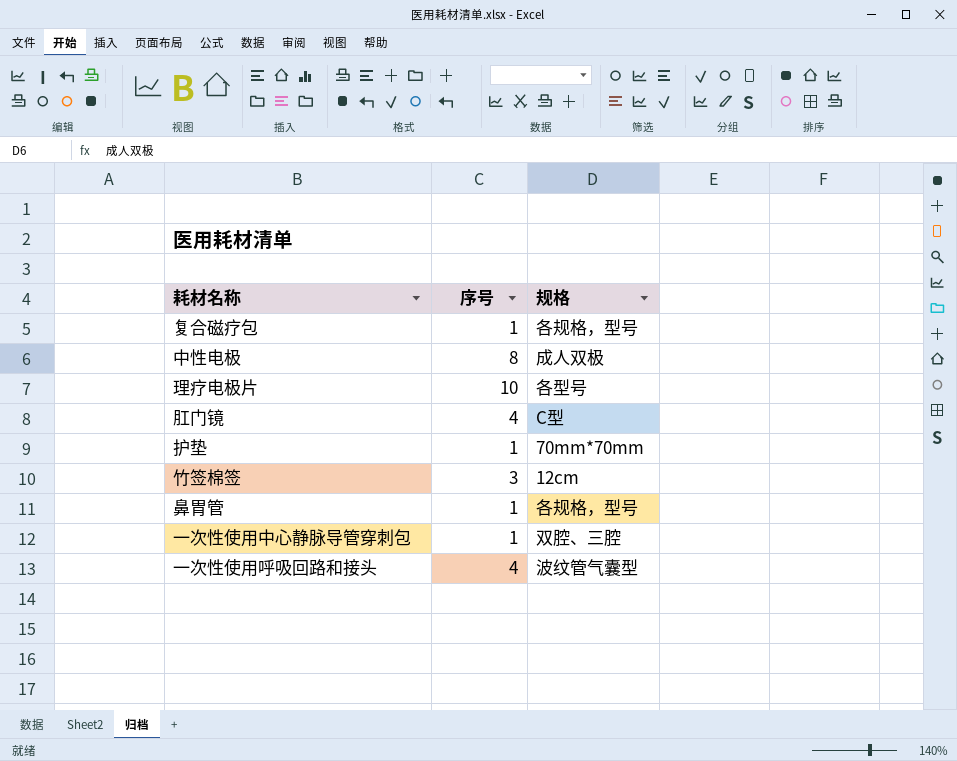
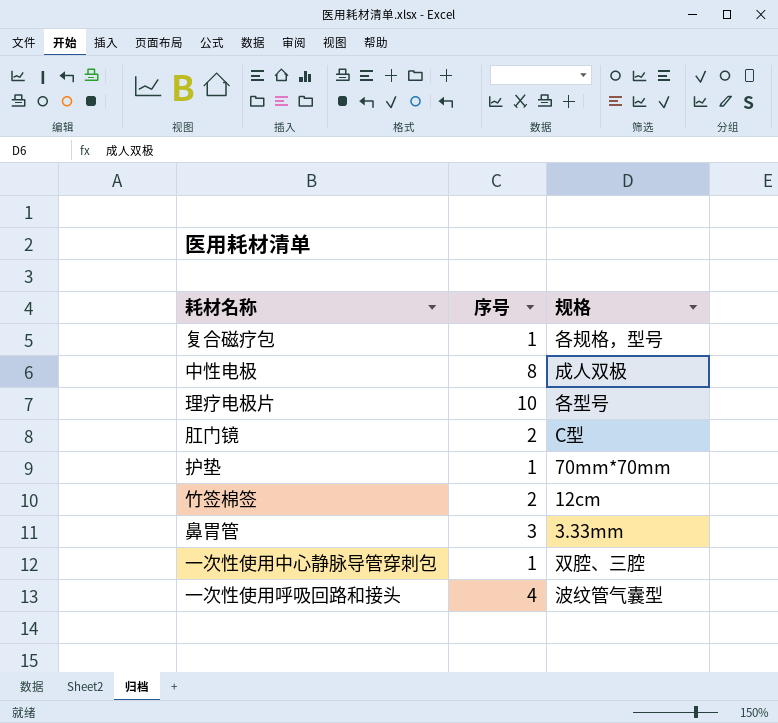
肛门镜 | 序号: 4 -> 2
竹签棉签 | 序号: 3 -> 2
鼻胃管 | 序号: 1 -> 3
鼻胃管 | 规格: 各规格，型号 -> 3.33mm

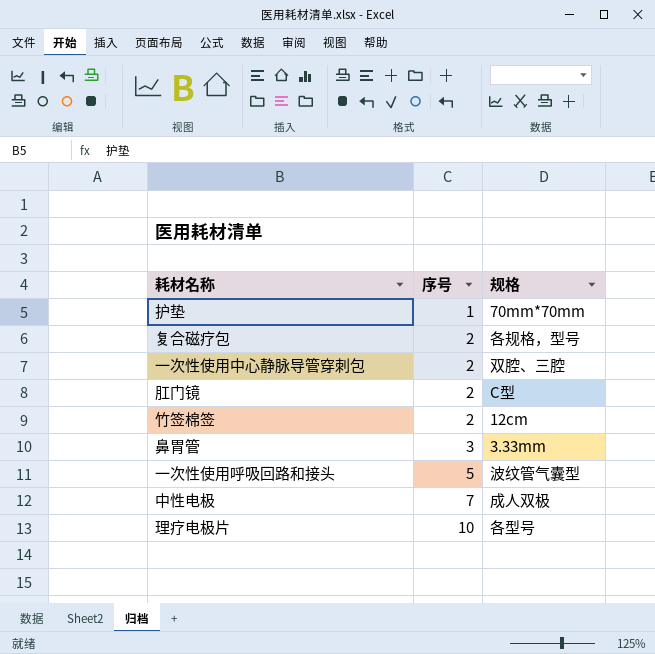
row order: none -> 序号 ascending
复合磁疗包 | 序号: 1 -> 2
一次性使用中心静脉导管穿刺包 | 序号: 1 -> 2
一次性使用呼吸回路和接头 | 序号: 4 -> 5
中性电极 | 序号: 8 -> 7

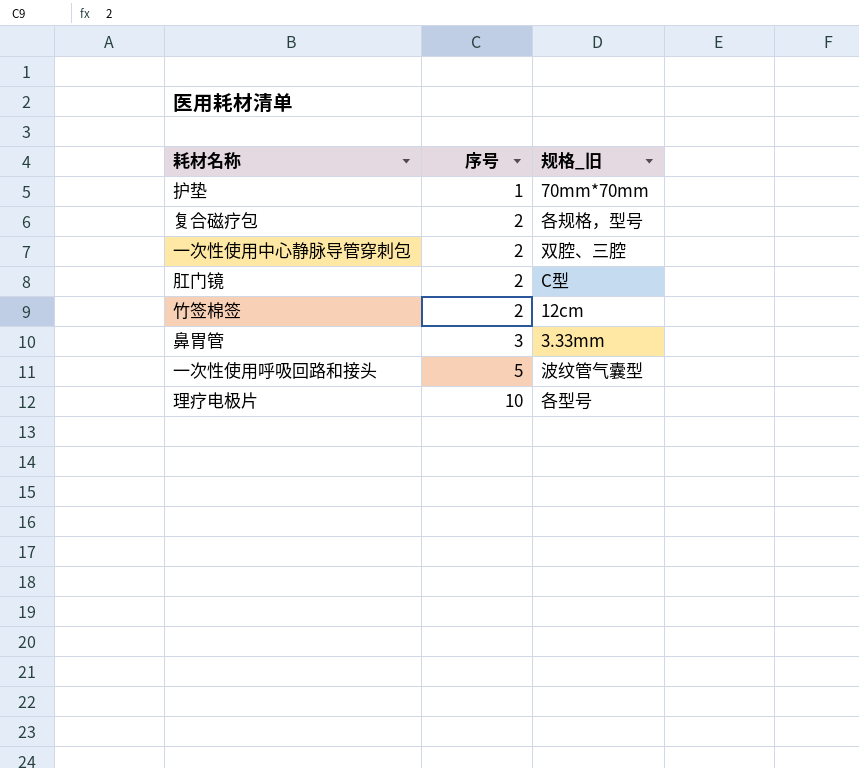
column name: 规格 -> 规格_旧
row 中性电极: 7 | 成人双极 -> none

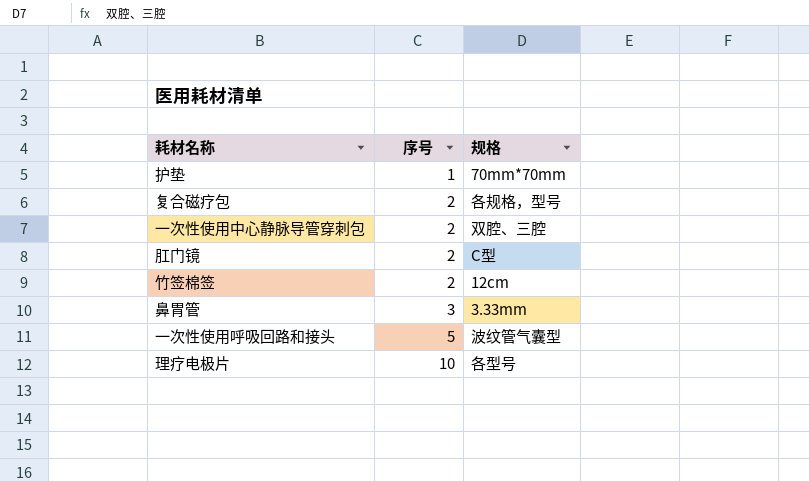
column name: 规格_旧 -> 规格

